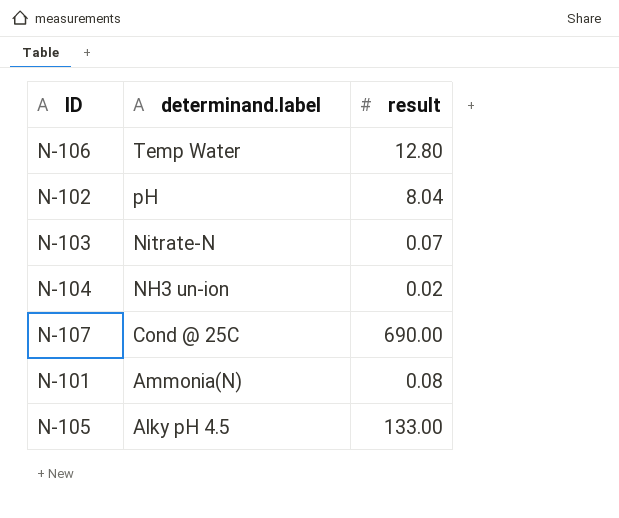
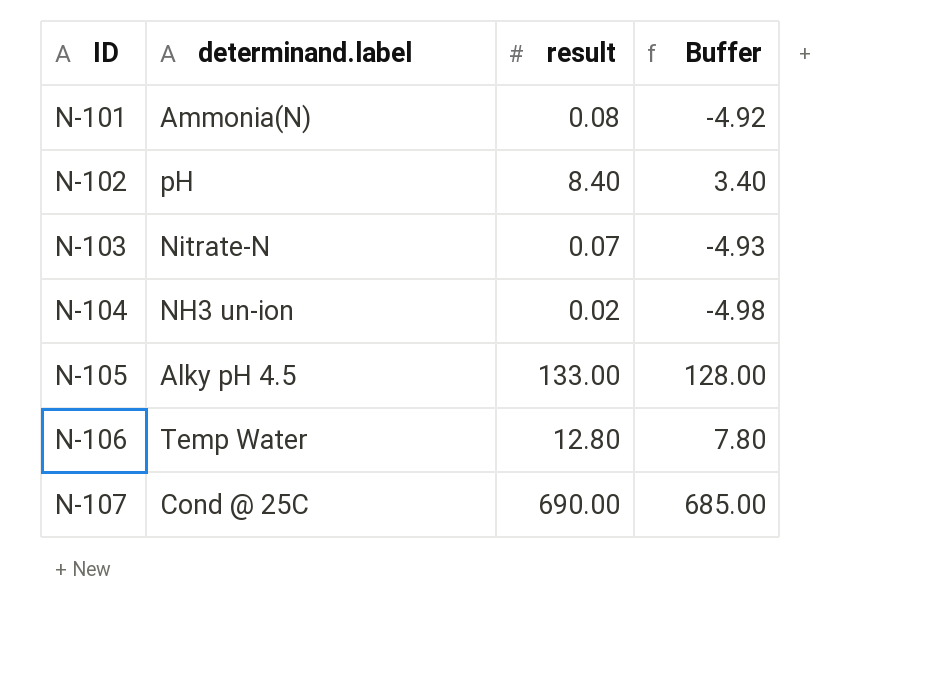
row order: determinand.label descending -> ID ascending
column Buffer | formula: none -> [result] - 5
N-102 | result: 8.04 -> 8.40

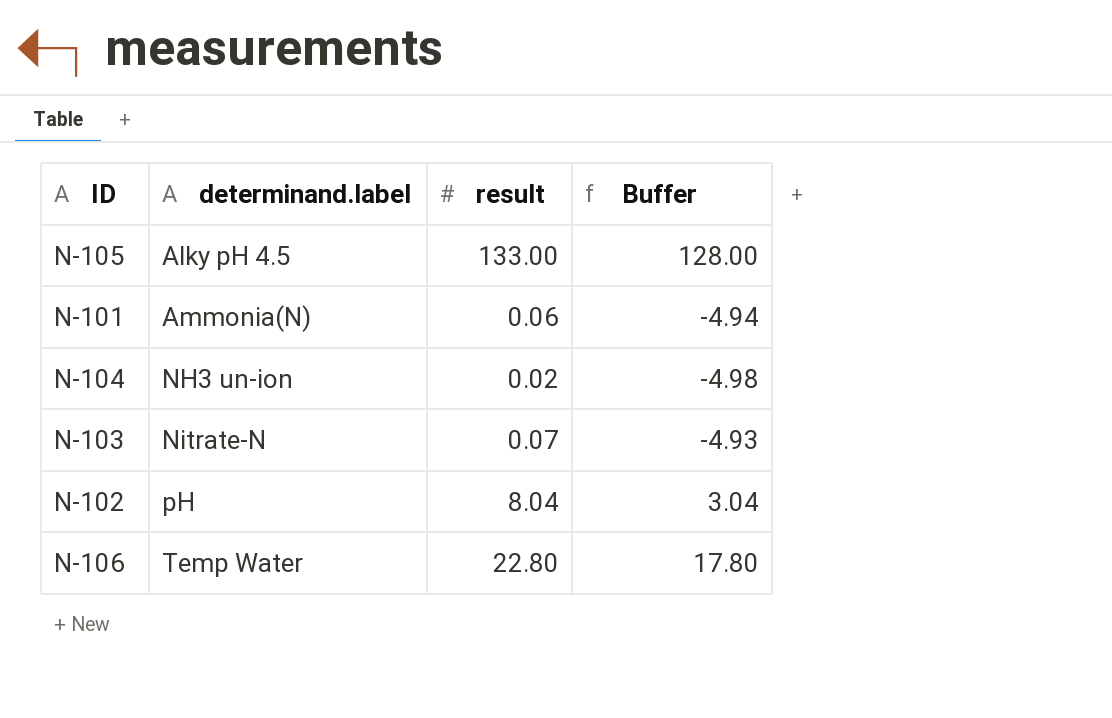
row order: ID ascending -> determinand.label ascending
row N-107: Cond @ 25C | 690.00 | 685.00 -> none
N-101 | result: 0.08 -> 0.06
N-101 | Buffer: -4.92 -> -4.94
N-102 | result: 8.40 -> 8.04
N-102 | Buffer: 3.40 -> 3.04
N-106 | result: 12.80 -> 22.80
N-106 | Buffer: 7.80 -> 17.80

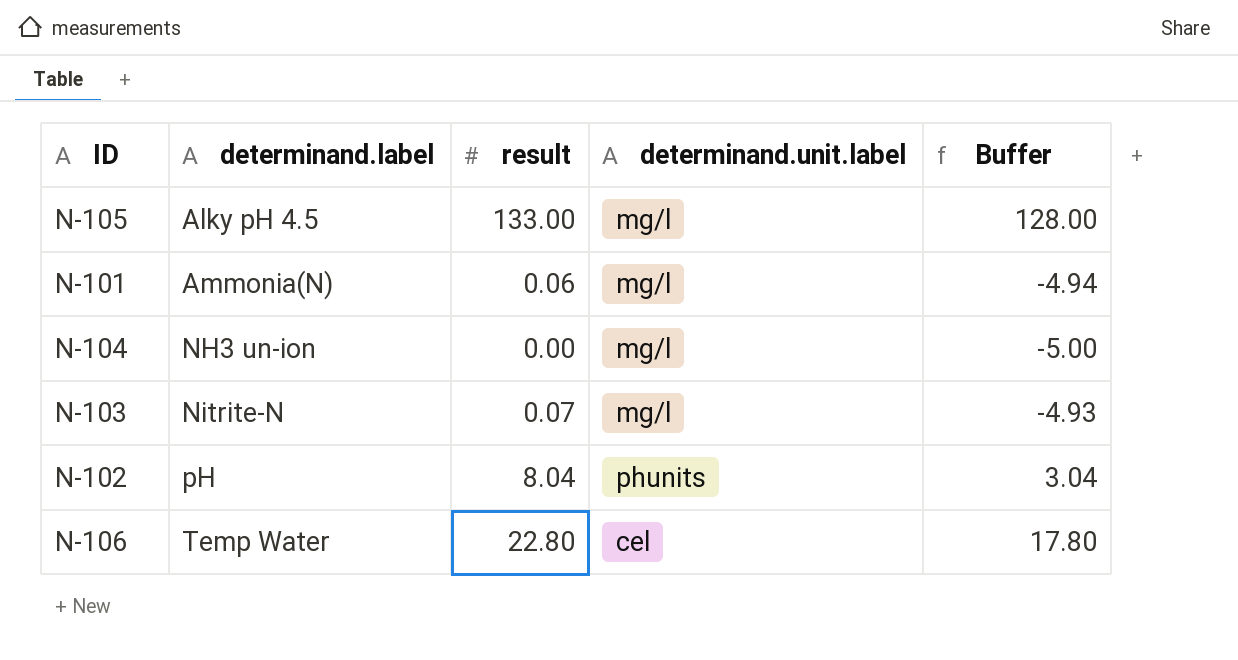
column determinand.unit.label | position: none -> 4
N-104 | result: 0.02 -> 0.00
N-104 | Buffer: -4.98 -> -5.00
N-103 | determinand.label: Nitrate-N -> Nitrite-N

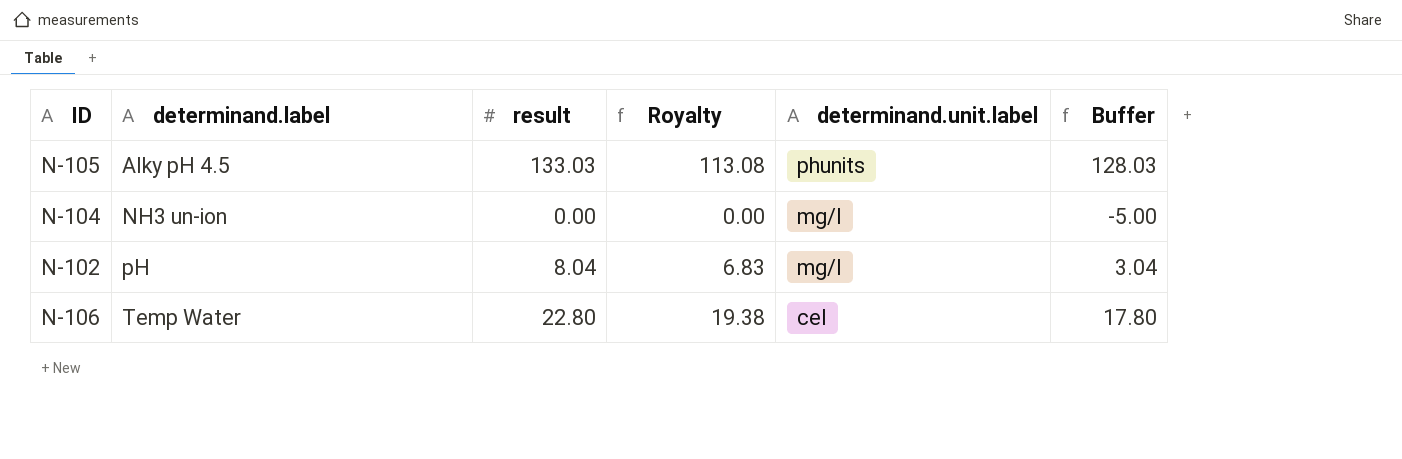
column Royalty | formula: none -> [result] * 0.85
row N-101: Ammonia(N) | 0.06 | mg/l | -4.94 -> none
row N-103: Nitrite-N | 0.07 | mg/l | -4.93 -> none
N-105 | result: 133.00 -> 133.03
N-105 | determinand.unit.label: mg/l -> phunits
N-105 | Buffer: 128.00 -> 128.03
N-102 | determinand.unit.label: phunits -> mg/l

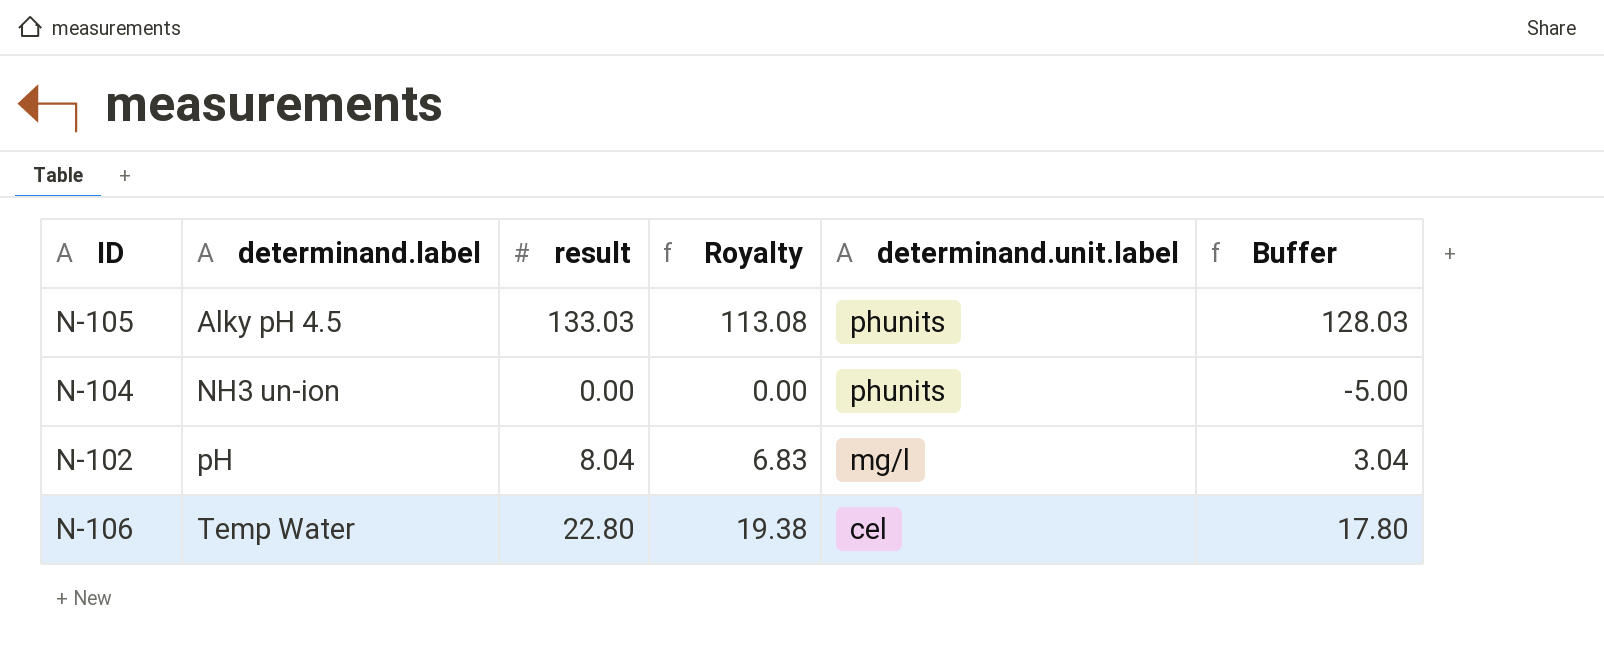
N-104 | determinand.unit.label: mg/l -> phunits

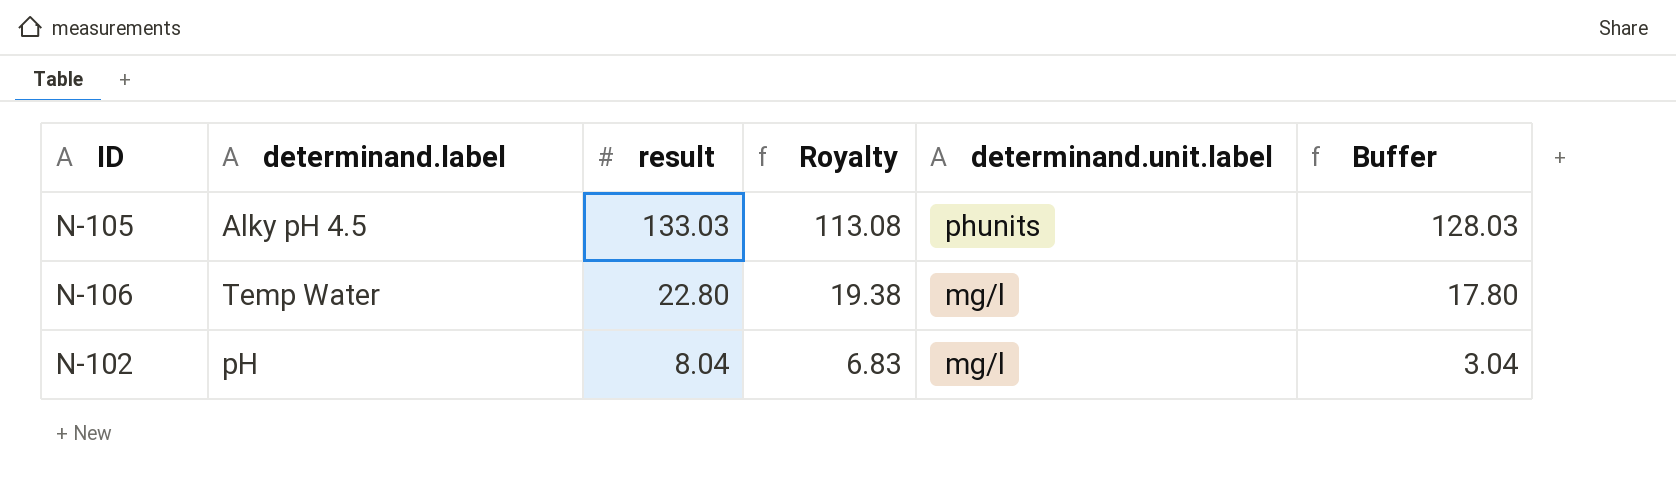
row order: determinand.label ascending -> result descending
row N-104: NH3 un-ion | 0.00 | 0.00 | phunits | -5.00 -> none
N-106 | determinand.unit.label: cel -> mg/l

